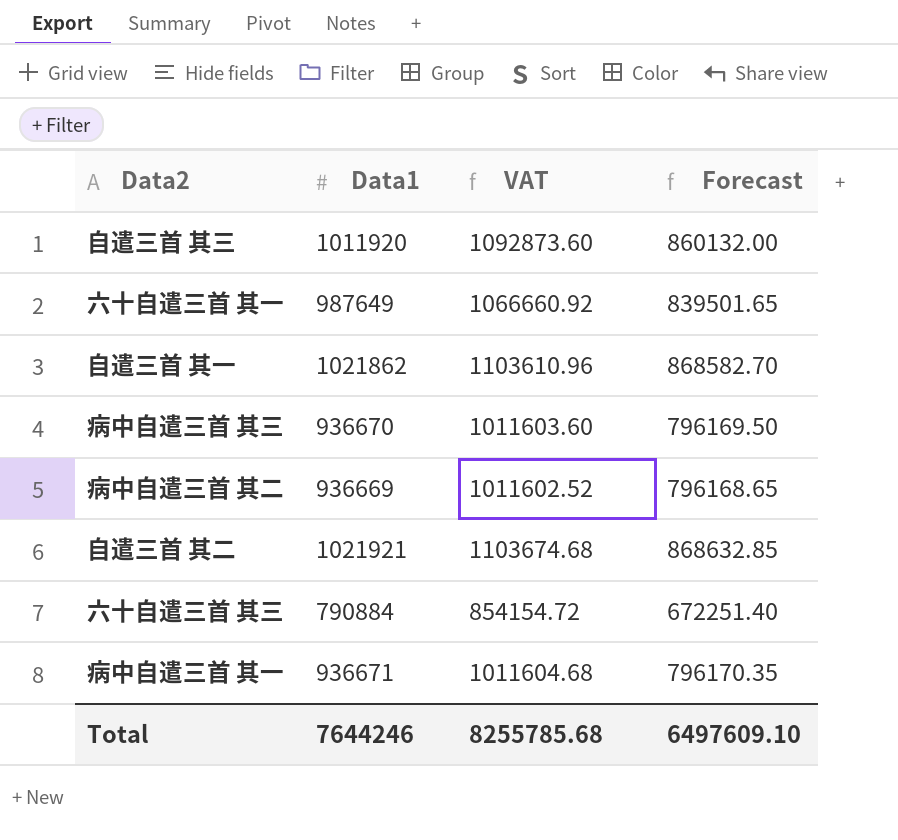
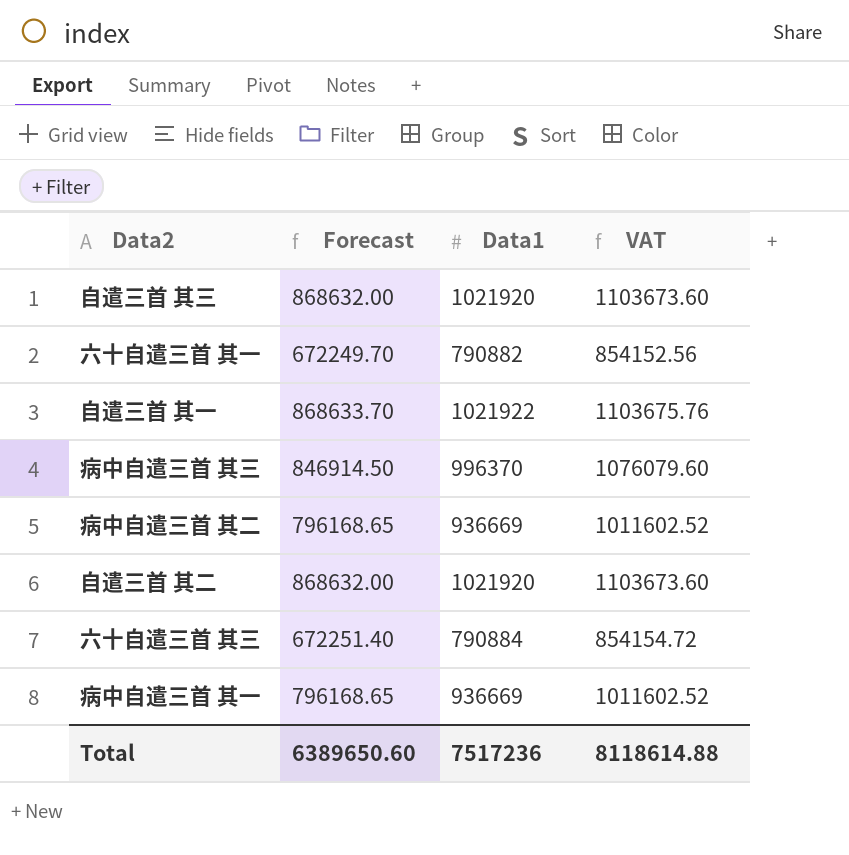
column Forecast | position: 4 -> 2
自遣三首 其三 | Forecast: 860132.00 -> 868632.00
自遣三首 其三 | Data1: 1011920 -> 1021920
自遣三首 其三 | VAT: 1092873.60 -> 1103673.60
六十自遣三首 其一 | Forecast: 839501.65 -> 672249.70
六十自遣三首 其一 | Data1: 987649 -> 790882
六十自遣三首 其一 | VAT: 1066660.92 -> 854152.56
自遣三首 其一 | Forecast: 868582.70 -> 868633.70
自遣三首 其一 | Data1: 1021862 -> 1021922
自遣三首 其一 | VAT: 1103610.96 -> 1103675.76
病中自遣三首 其三 | Forecast: 796169.50 -> 846914.50
病中自遣三首 其三 | Data1: 936670 -> 996370
病中自遣三首 其三 | VAT: 1011603.60 -> 1076079.60
自遣三首 其二 | Forecast: 868632.85 -> 868632.00
自遣三首 其二 | Data1: 1021921 -> 1021920
自遣三首 其二 | VAT: 1103674.68 -> 1103673.60
病中自遣三首 其一 | Forecast: 796170.35 -> 796168.65
病中自遣三首 其一 | Data1: 936671 -> 936669
病中自遣三首 其一 | VAT: 1011604.68 -> 1011602.52
Total | Forecast: 6497609.10 -> 6389650.60
Total | Data1: 7644246 -> 7517236
Total | VAT: 8255785.68 -> 8118614.88

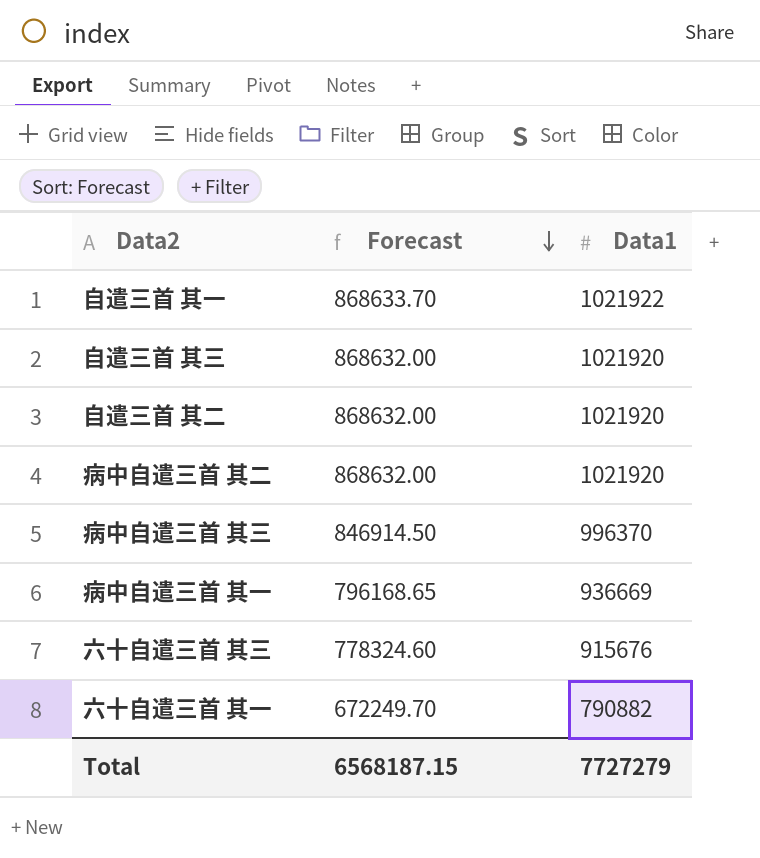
row order: none -> Forecast descending
column VAT | formula: [Data1] * 1.08 -> none
病中自遣三首 其二 | Forecast: 796168.65 -> 868632.00
病中自遣三首 其二 | Data1: 936669 -> 1021920
六十自遣三首 其三 | Forecast: 672251.40 -> 778324.60
六十自遣三首 其三 | Data1: 790884 -> 915676
Total | Forecast: 6389650.60 -> 6568187.15
Total | Data1: 7517236 -> 7727279

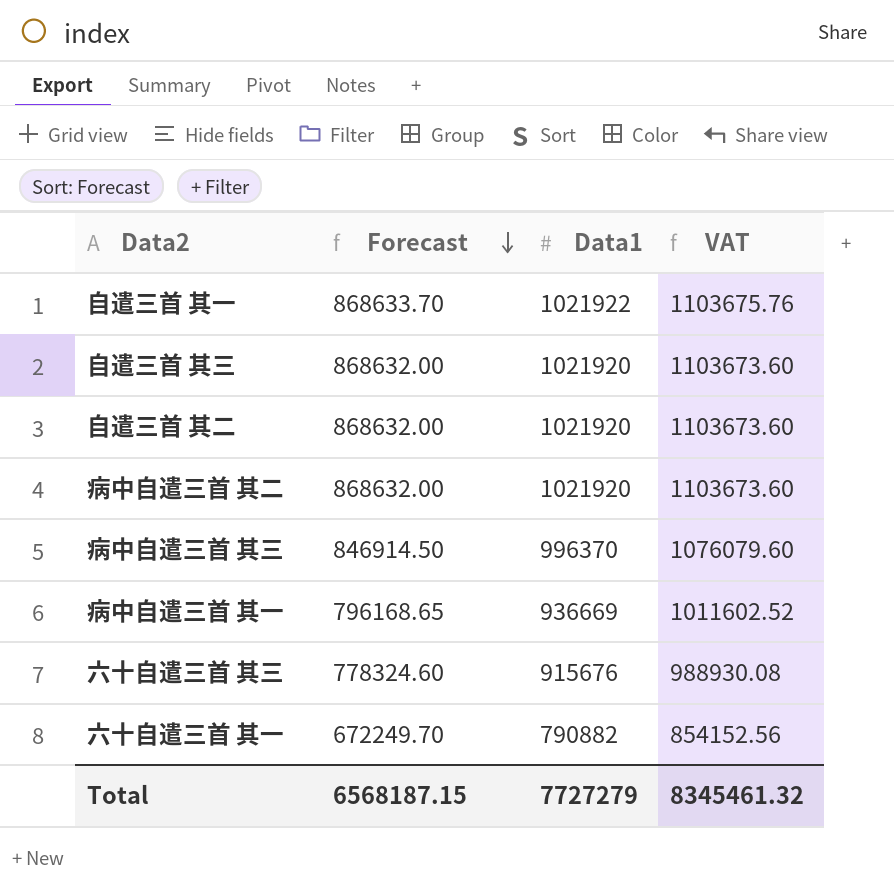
column VAT | formula: none -> [Data1] * 1.08

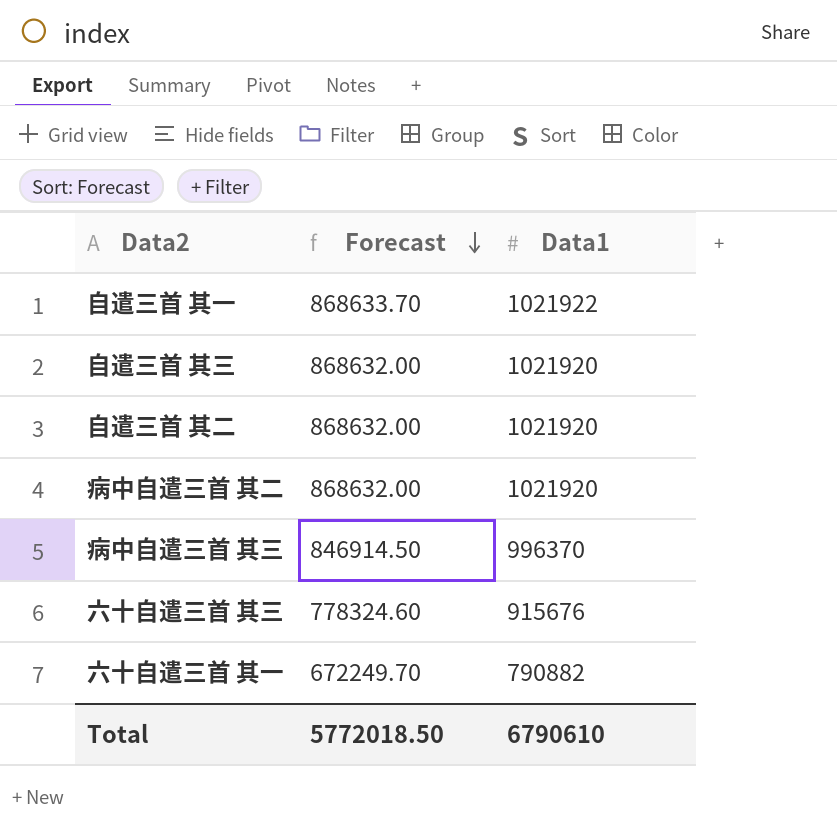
column VAT | formula: [Data1] * 1.08 -> none
row 病中自遣三首 其一: 796168.65 | 936669 | 1011602.52 -> none
Total | Forecast: 6568187.15 -> 5772018.50
Total | Data1: 7727279 -> 6790610

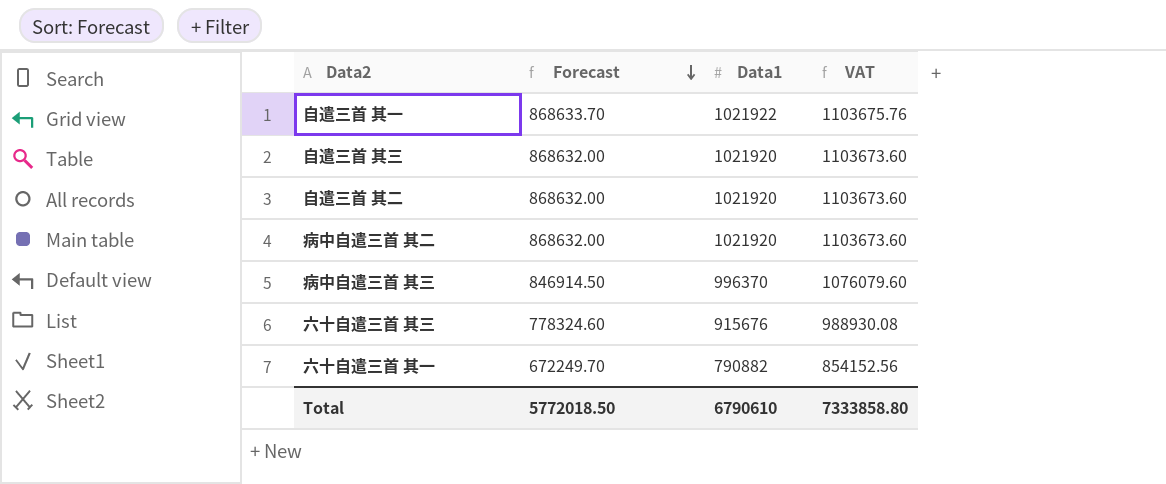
column VAT | formula: none -> [Data1] * 1.08

